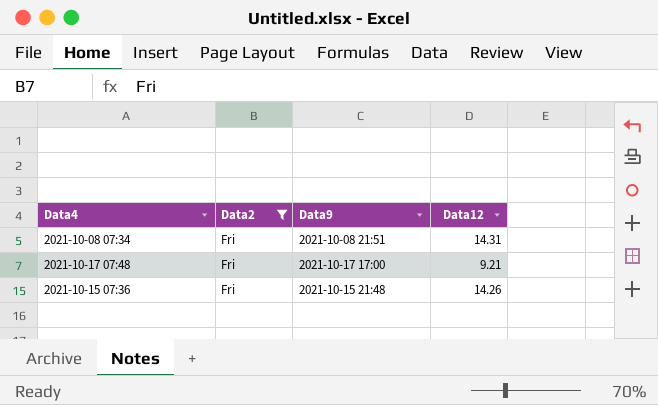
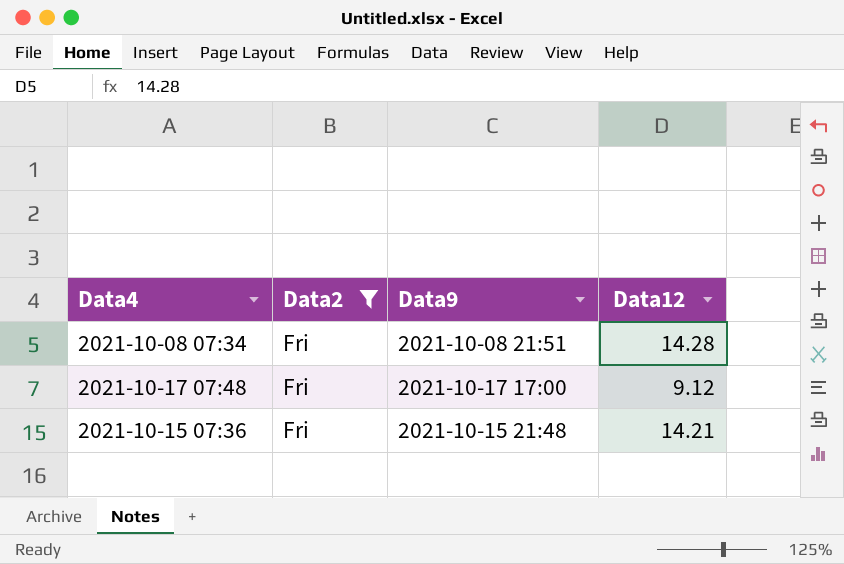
2021-10-08 07:34 | Data12: 14.31 -> 14.28
2021-10-17 07:48 | Data12: 9.21 -> 9.12
2021-10-15 07:36 | Data12: 14.26 -> 14.21

